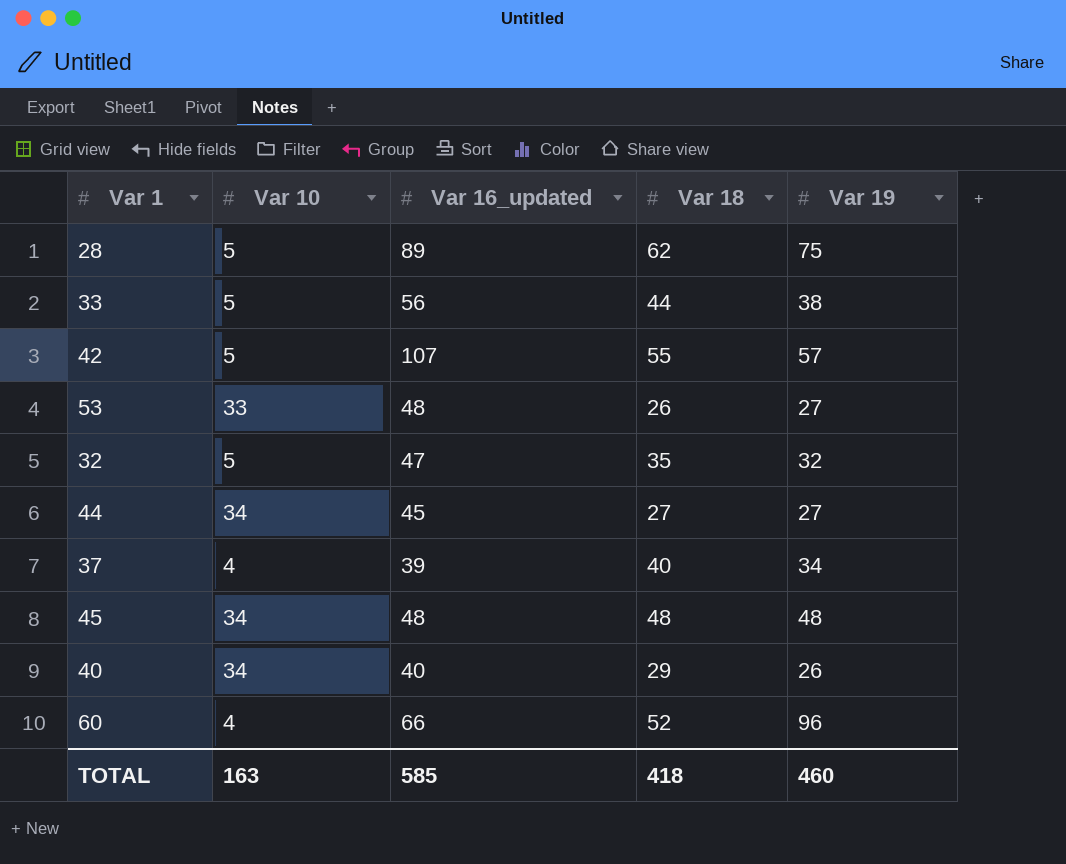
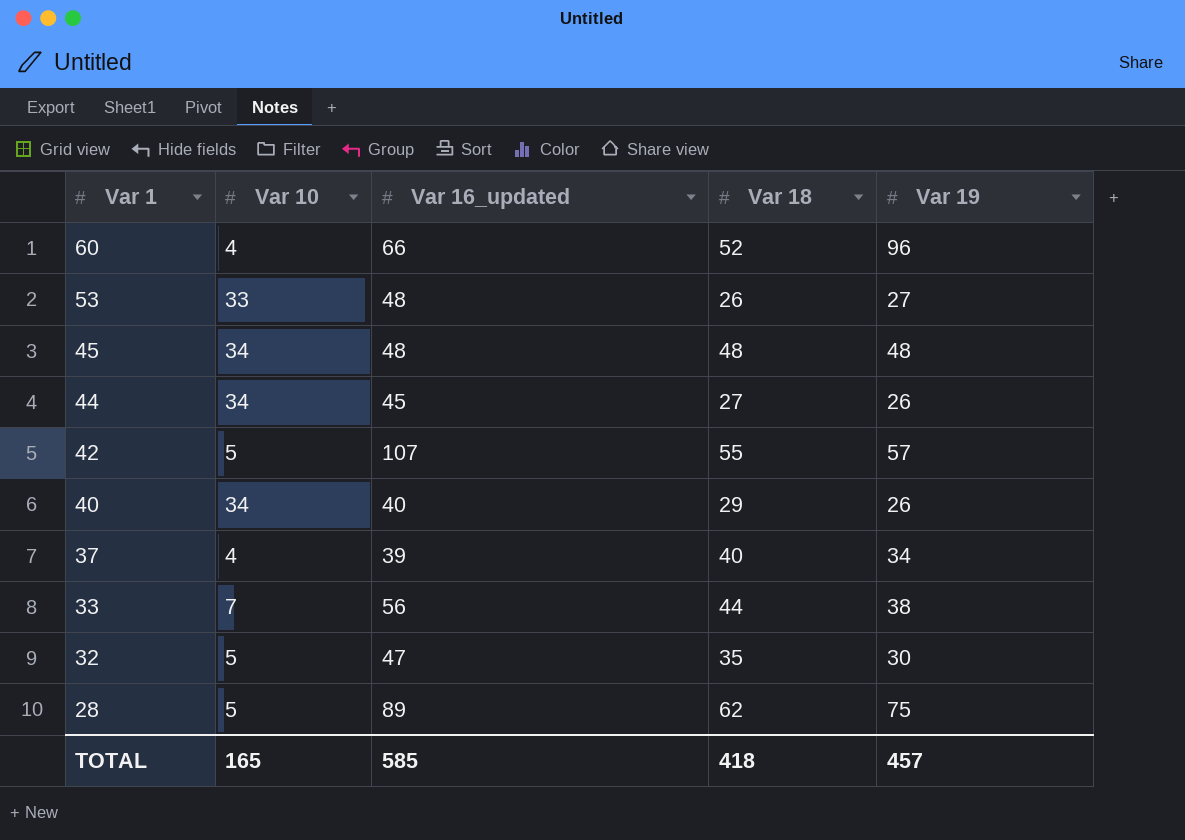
row order: none -> Var 1 descending
44 | Var 19: 27 -> 26
33 | Var 10: 5 -> 7
32 | Var 19: 32 -> 30
TOTAL | Var 10: 163 -> 165
TOTAL | Var 19: 460 -> 457

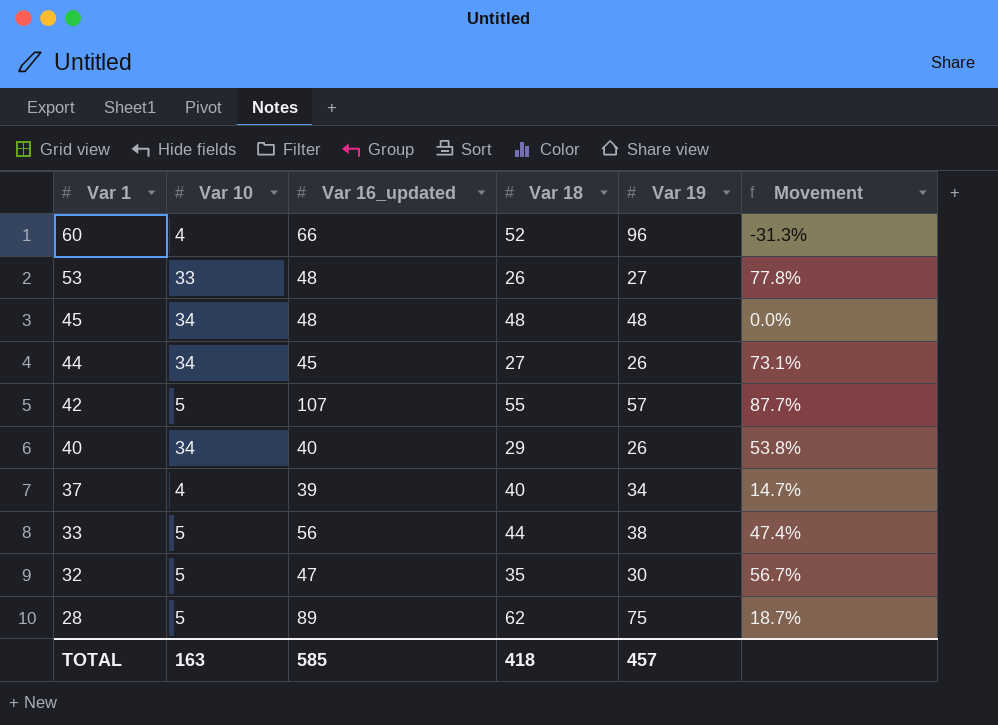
column Movement | formula: none -> ([Var 16_updated] - [Var 19]) / [Var 19]
33 | Var 10: 7 -> 5
TOTAL | Var 10: 165 -> 163

